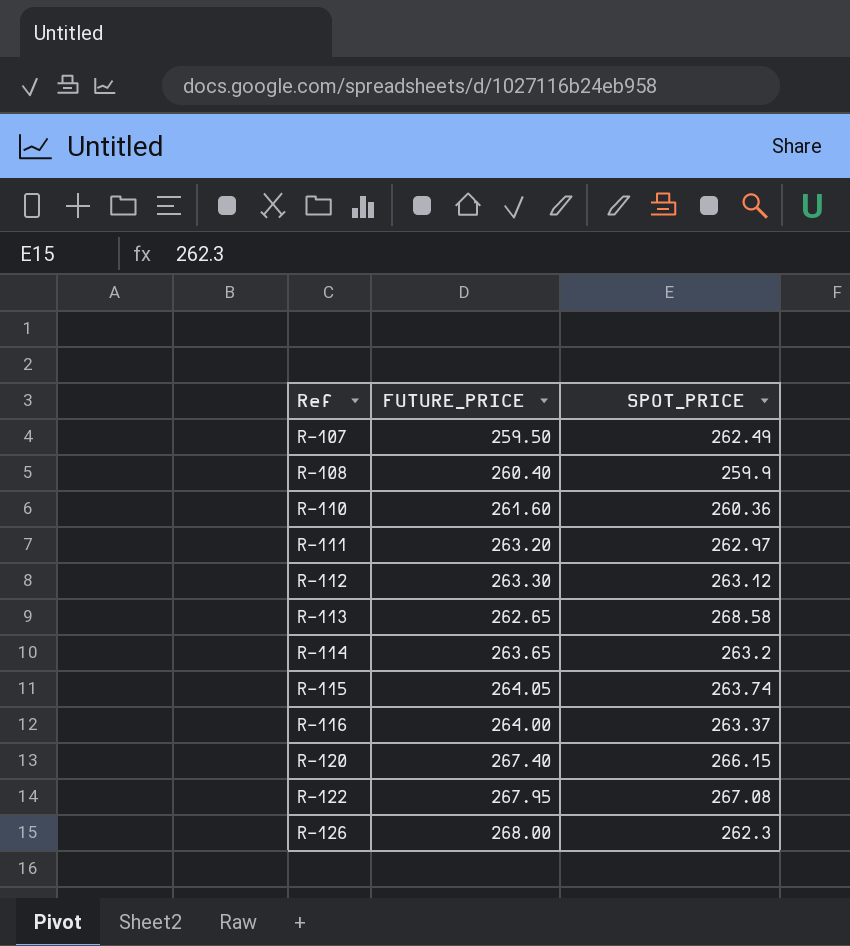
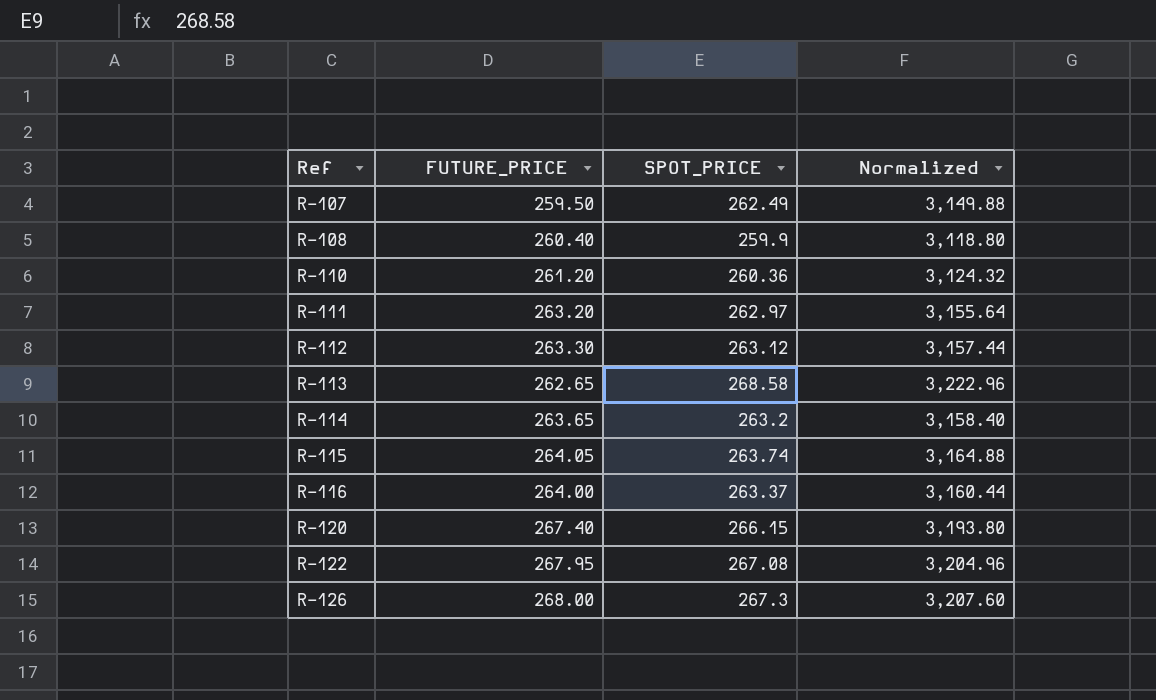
column Normalized | formula: none -> [SPOT_PRICE] * 12
R-110 | FUTURE_PRICE: 261.60 -> 261.20
R-126 | SPOT_PRICE: 262.3 -> 267.3

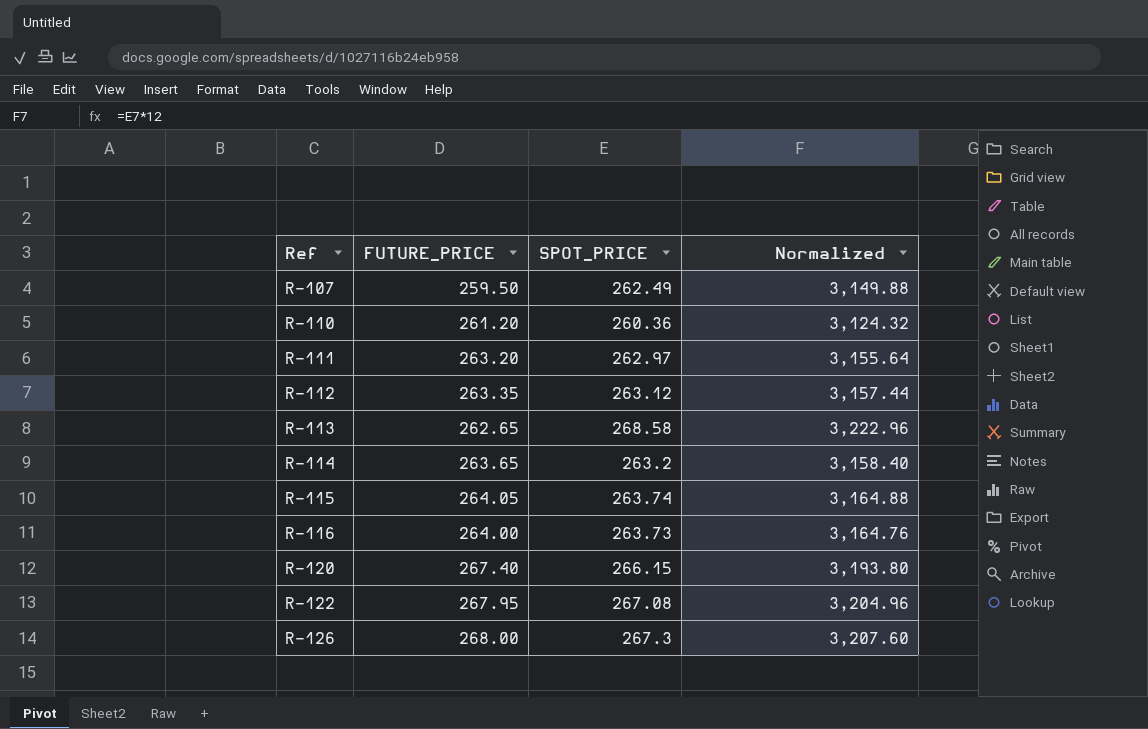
row R-108: 260.40 | 259.9 | 3,118.80 -> none
R-112 | FUTURE_PRICE: 263.30 -> 263.35
R-116 | SPOT_PRICE: 263.37 -> 263.73
R-116 | Normalized: 3,160.44 -> 3,164.76

